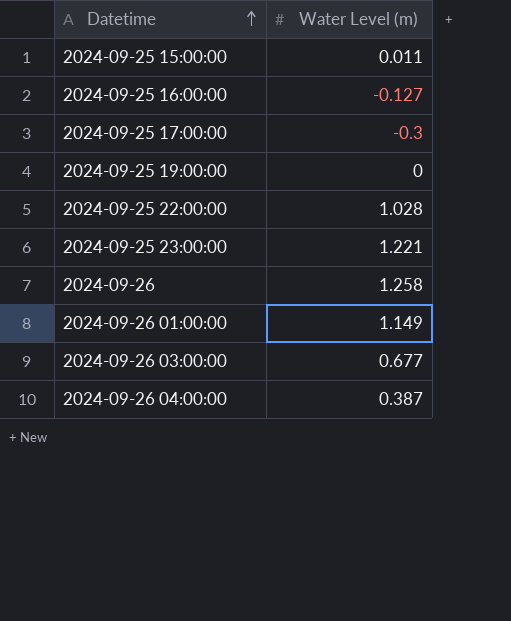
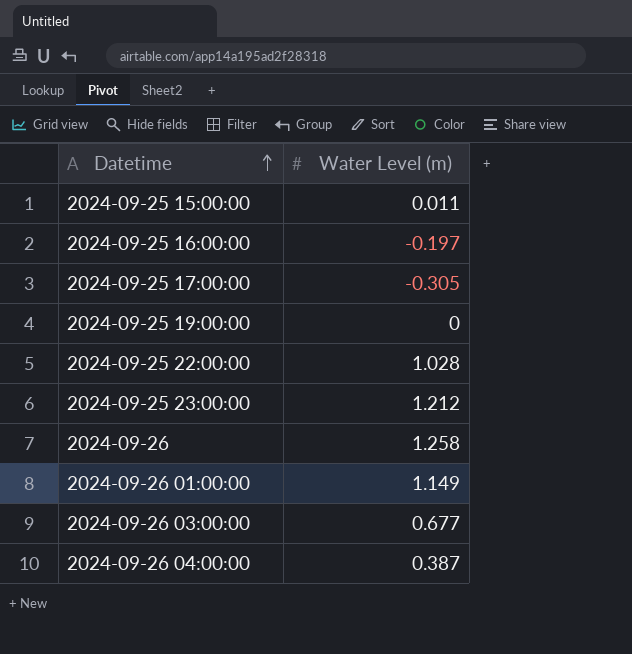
2024-09-25 16:00:00 | Water Level (m): -0.127 -> -0.197
2024-09-25 17:00:00 | Water Level (m): -0.3 -> -0.305
2024-09-25 23:00:00 | Water Level (m): 1.221 -> 1.212

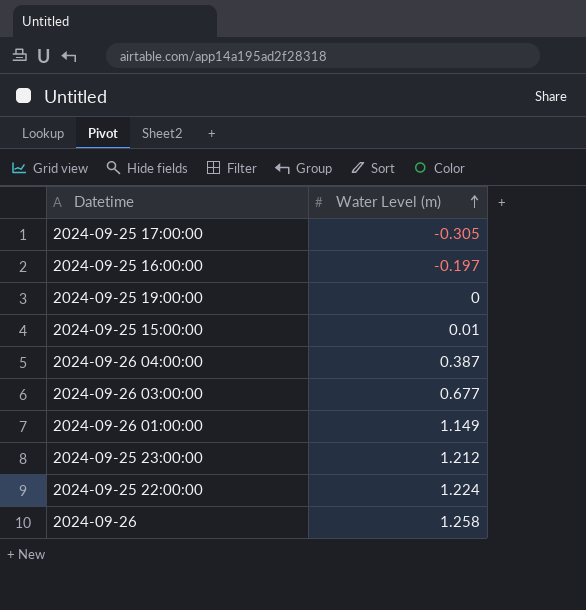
row order: Datetime ascending -> Water Level (m) ascending
2024-09-25 15:00:00 | Water Level (m): 0.011 -> 0.01
2024-09-25 22:00:00 | Water Level (m): 1.028 -> 1.224

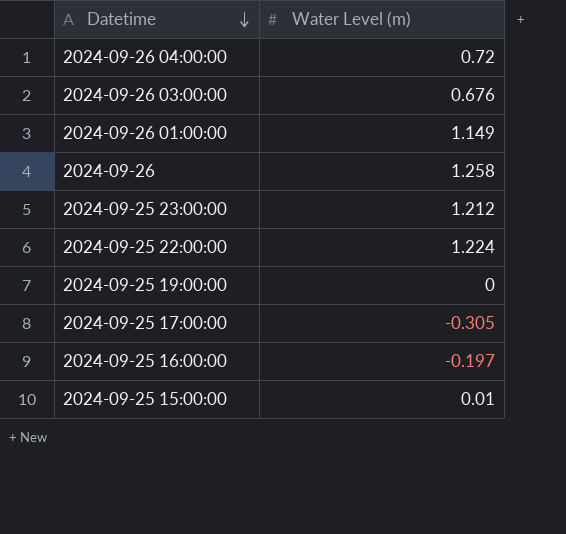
row order: Water Level (m) ascending -> Datetime descending
2024-09-26 04:00:00 | Water Level (m): 0.387 -> 0.72
2024-09-26 03:00:00 | Water Level (m): 0.677 -> 0.676

